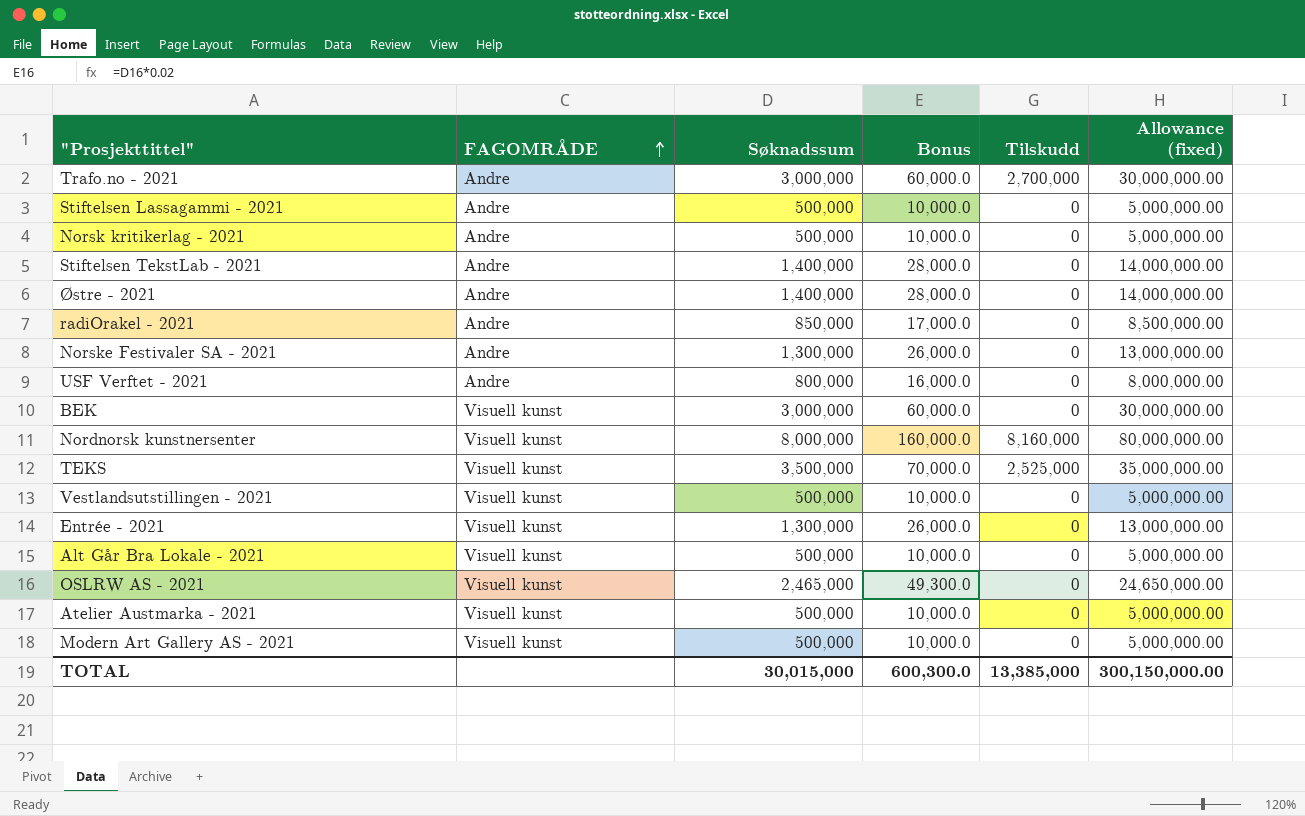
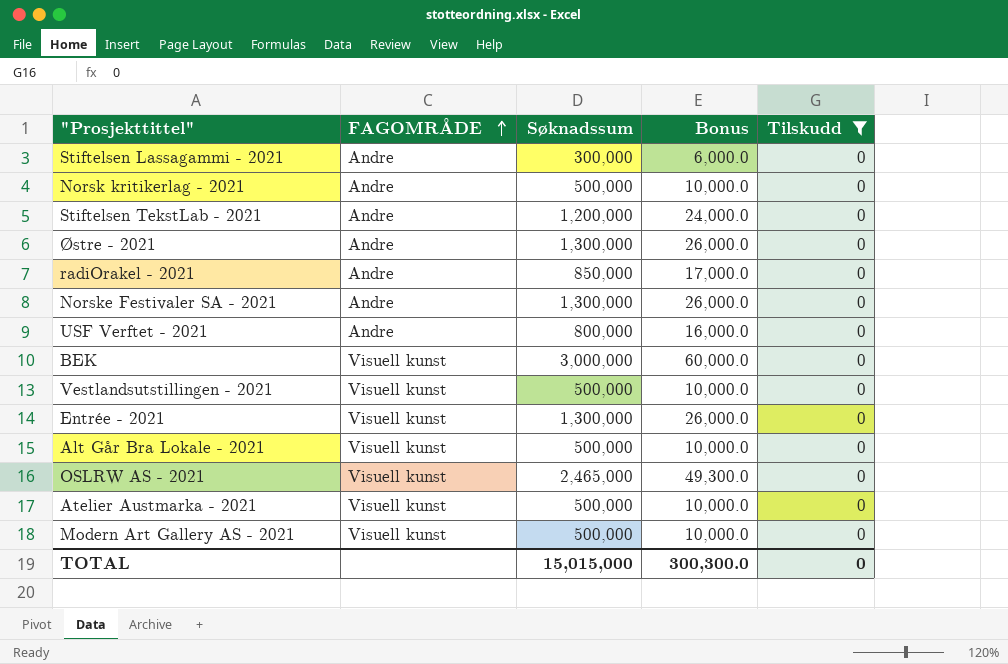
filter: none -> Tilskudd = 0
column Allowance (fixed) | formula: [Søknadssum] * 10 -> none
Stiftelsen Lassagammi - 2021 | Søknadssum: 500,000 -> 300,000
Stiftelsen Lassagammi - 2021 | Bonus: 10,000.0 -> 6,000.0
Stiftelsen TekstLab - 2021 | Søknadssum: 1,400,000 -> 1,200,000
Stiftelsen TekstLab - 2021 | Bonus: 28,000.0 -> 24,000.0
Østre - 2021 | Søknadssum: 1,400,000 -> 1,300,000
Østre - 2021 | Bonus: 28,000.0 -> 26,000.0
TOTAL | Søknadssum: 30,015,000 -> 15,015,000
TOTAL | Bonus: 600,300.0 -> 300,300.0
TOTAL | Tilskudd: 13,385,000 -> 0

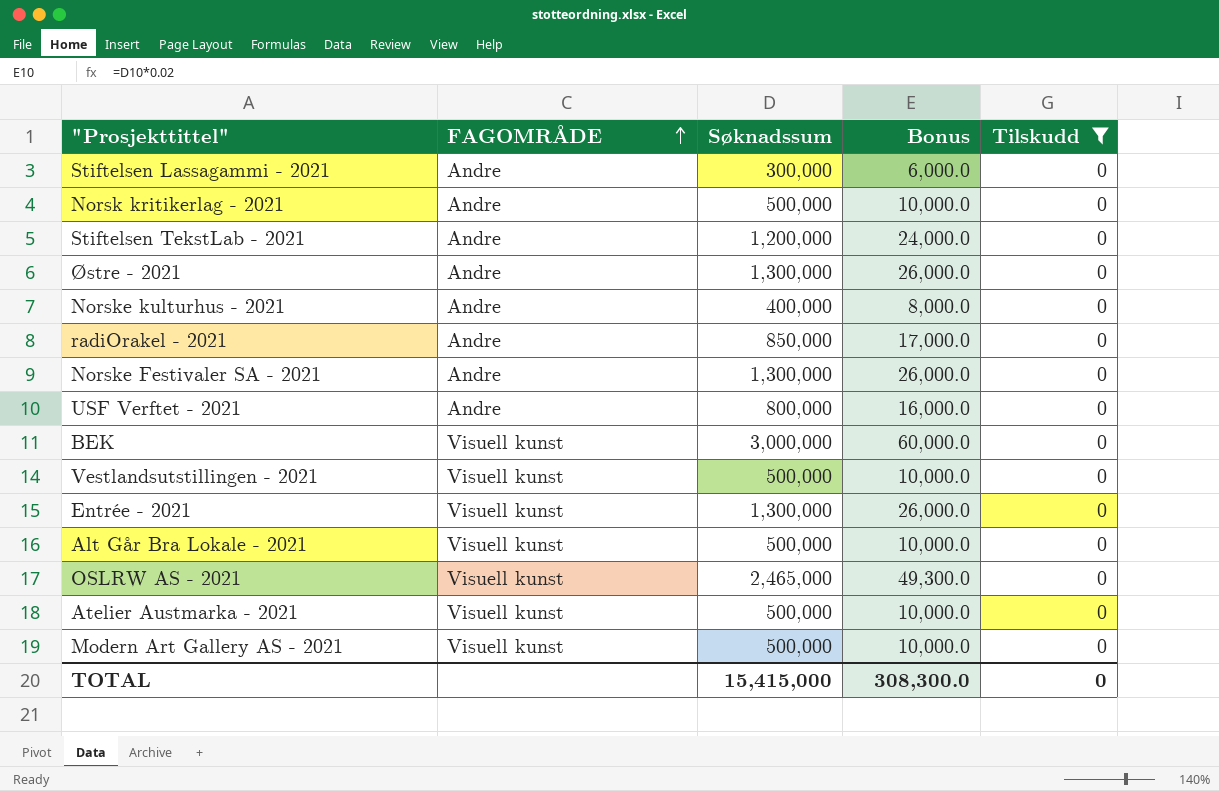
row Norske kulturhus - 2021: none -> Andre | 400,000 | 8,000.0 | 0
TOTAL | Søknadssum: 15,015,000 -> 15,415,000
TOTAL | Bonus: 300,300.0 -> 308,300.0

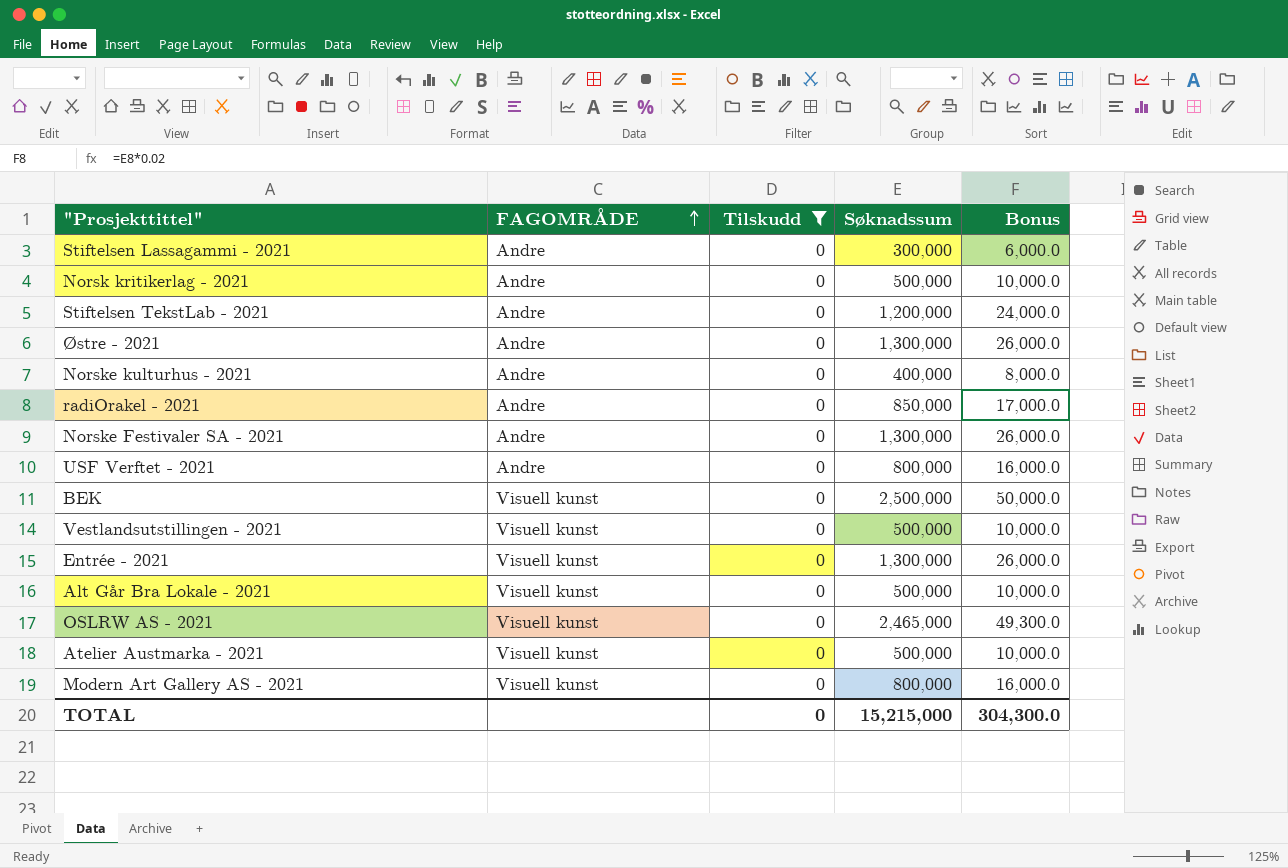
column Tilskudd | position: 5 -> 3
BEK | Søknadssum: 3,000,000 -> 2,500,000
BEK | Bonus: 60,000.0 -> 50,000.0
Modern Art Gallery AS - 2021 | Søknadssum: 500,000 -> 800,000
Modern Art Gallery AS - 2021 | Bonus: 10,000.0 -> 16,000.0
TOTAL | Søknadssum: 15,415,000 -> 15,215,000
TOTAL | Bonus: 308,300.0 -> 304,300.0

